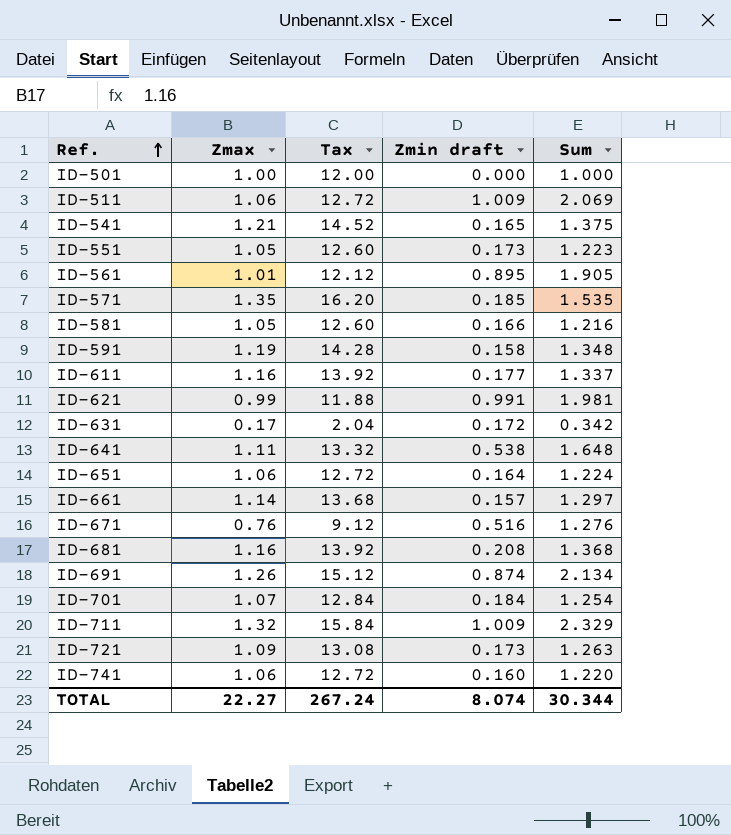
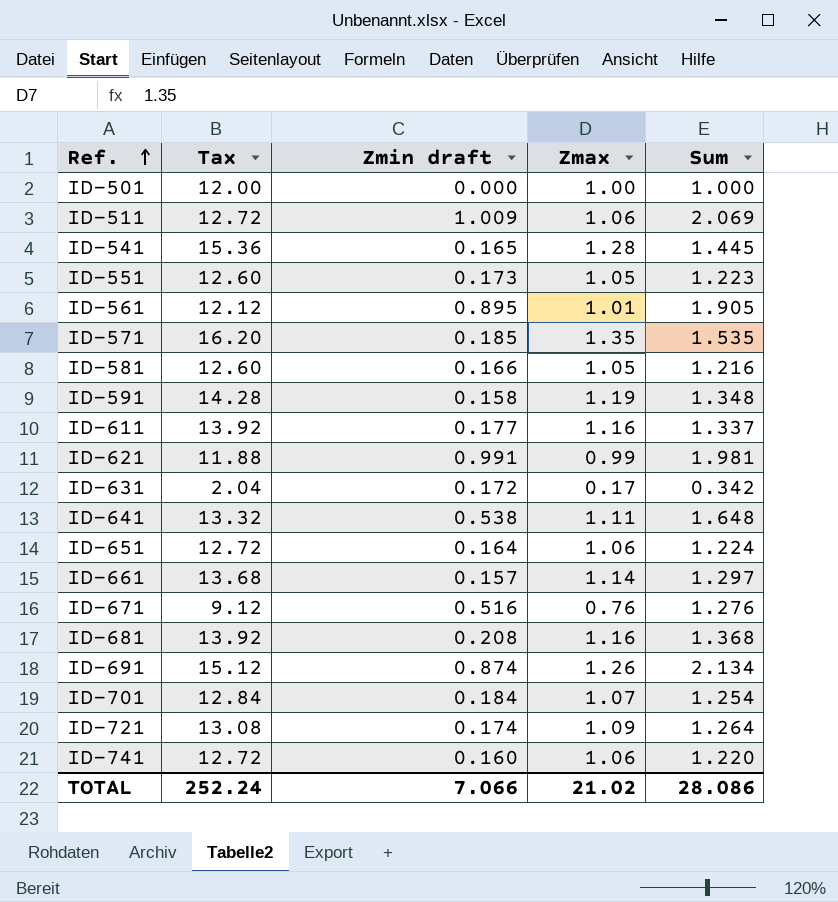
column Zmax | position: 2 -> 4
row ID-711: 1.32 | 15.84 | 1.009 | 2.329 -> none
ID-541 | Tax: 14.52 -> 15.36
ID-541 | Zmax: 1.21 -> 1.28
ID-541 | Sum: 1.375 -> 1.445
ID-721 | Zmin draft: 0.173 -> 0.174
ID-721 | Sum: 1.263 -> 1.264
TOTAL | Tax: 267.24 -> 252.24
TOTAL | Zmin draft: 8.074 -> 7.066
TOTAL | Zmax: 22.27 -> 21.02
TOTAL | Sum: 30.344 -> 28.086

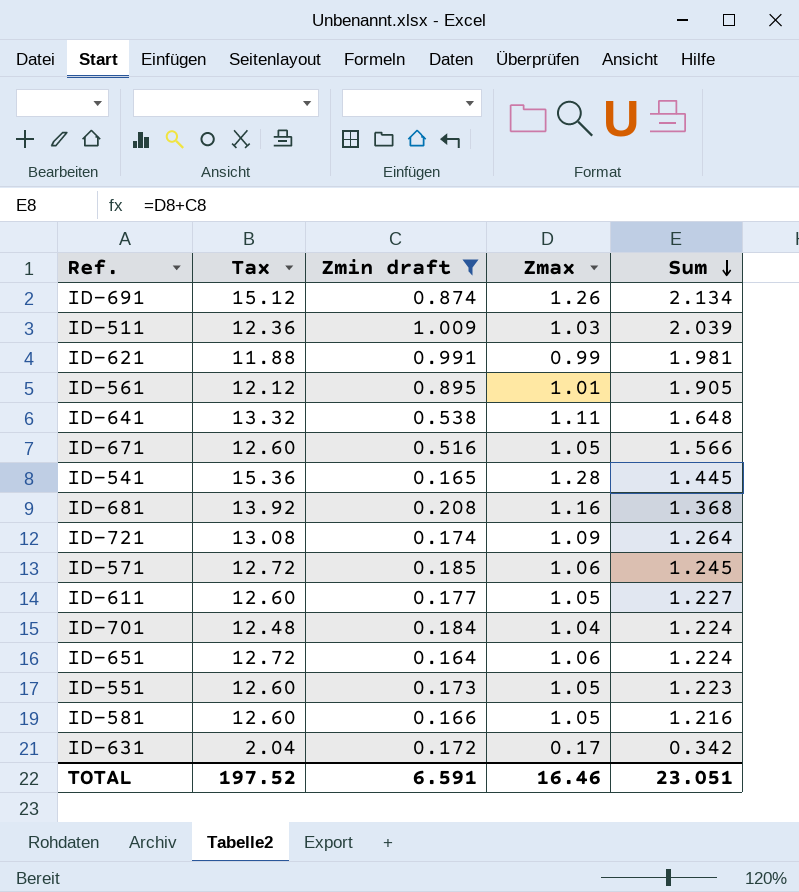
filter: none -> Zmin draft >= 0.164
row order: Ref. ascending -> Sum descending
ID-511 | Tax: 12.72 -> 12.36
ID-511 | Zmax: 1.06 -> 1.03
ID-511 | Sum: 2.069 -> 2.039
ID-671 | Tax: 9.12 -> 12.60
ID-671 | Zmax: 0.76 -> 1.05
ID-671 | Sum: 1.276 -> 1.566
ID-571 | Tax: 16.20 -> 12.72
ID-571 | Zmax: 1.35 -> 1.06
ID-571 | Sum: 1.535 -> 1.245
ID-611 | Tax: 13.92 -> 12.60
ID-611 | Zmax: 1.16 -> 1.05
ID-611 | Sum: 1.337 -> 1.227
ID-701 | Tax: 12.84 -> 12.48
ID-701 | Zmax: 1.07 -> 1.04
ID-701 | Sum: 1.254 -> 1.224
TOTAL | Tax: 252.24 -> 197.52
TOTAL | Zmin draft: 7.066 -> 6.591
TOTAL | Zmax: 21.02 -> 16.46
TOTAL | Sum: 28.086 -> 23.051

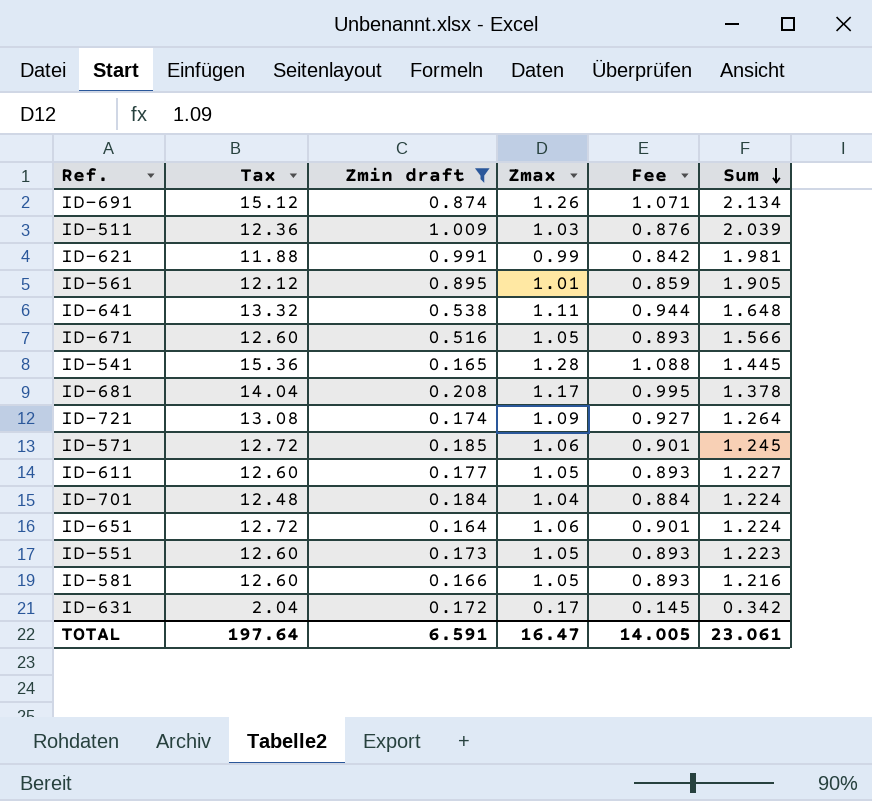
column Fee | formula: none -> [Zmax] * 0.85
ID-681 | Tax: 13.92 -> 14.04
ID-681 | Zmax: 1.16 -> 1.17
ID-681 | Sum: 1.368 -> 1.378
TOTAL | Tax: 197.52 -> 197.64
TOTAL | Zmax: 16.46 -> 16.47
TOTAL | Sum: 23.051 -> 23.061

